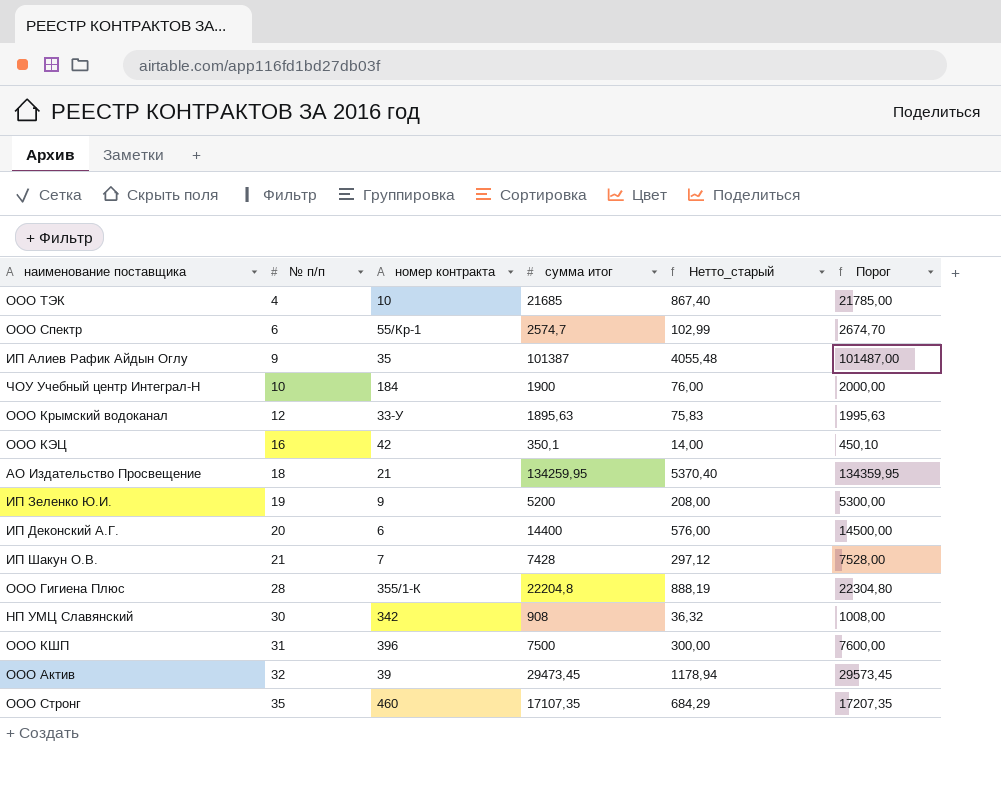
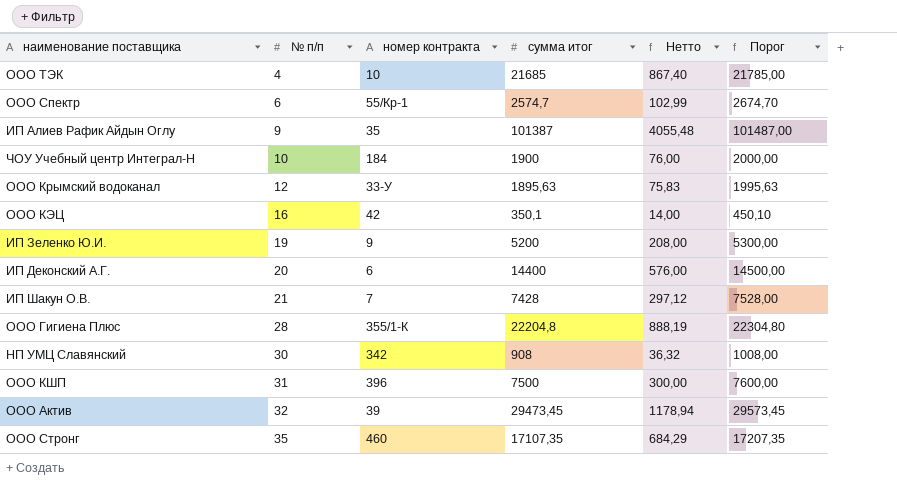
column name: Нетто_старый -> Нетто
row АО Издательство Просвещение: 18 | 21 | 134259,95 | 5370,40 | 134359,95 -> none

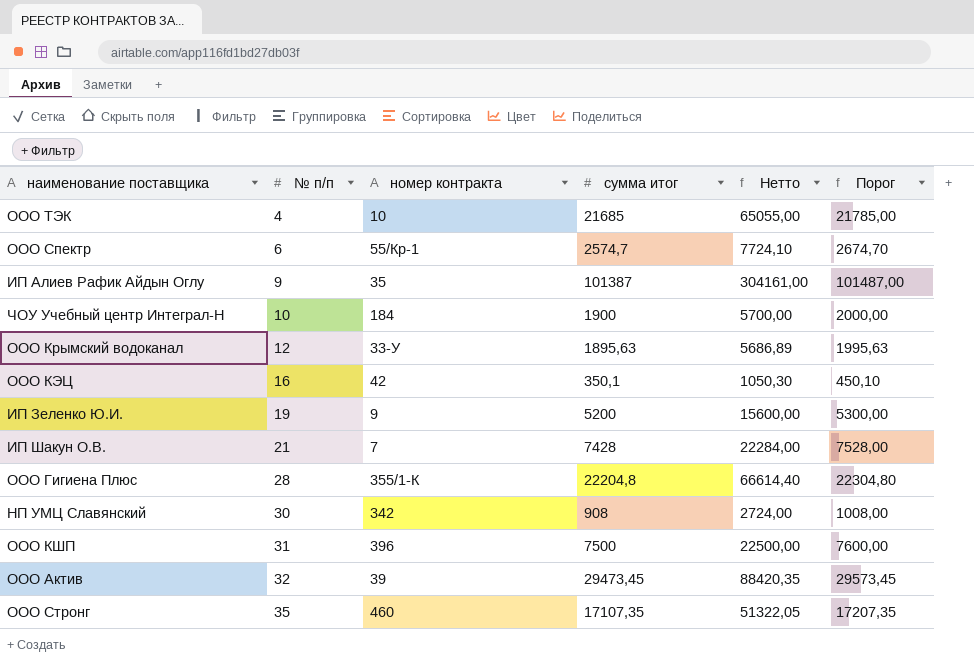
column Нетто | formula: [сумма итог] * 0,04 -> [сумма итог] * 3
row ИП Деконский А.Г.: 20 | 6 | 14400 | 576,00 | 14500,00 -> none

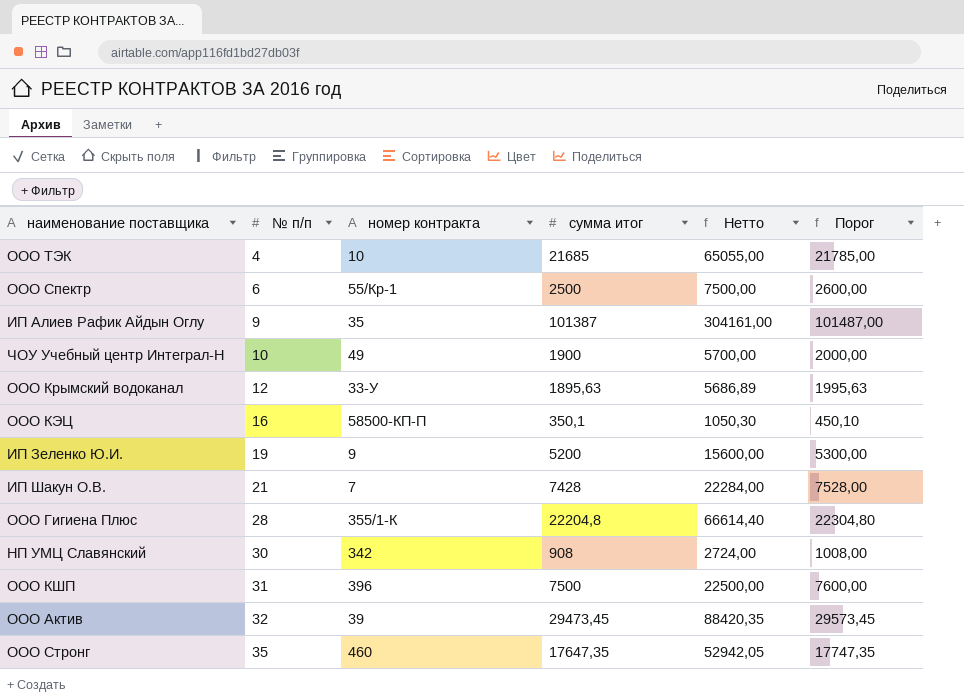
ООО Спектр | сумма итог: 2574,7 -> 2500
ООО Спектр | Нетто: 7724,10 -> 7500,00
ООО Спектр | Порог: 2674,70 -> 2600,00
ЧОУ Учебный центр Интеграл-Н | номер контракта: 184 -> 49
ООО КЭЦ | номер контракта: 42 -> 58500-КП-П
ООО Стронг | сумма итог: 17107,35 -> 17647,35
ООО Стронг | Нетто: 51322,05 -> 52942,05
ООО Стронг | Порог: 17207,35 -> 17747,35

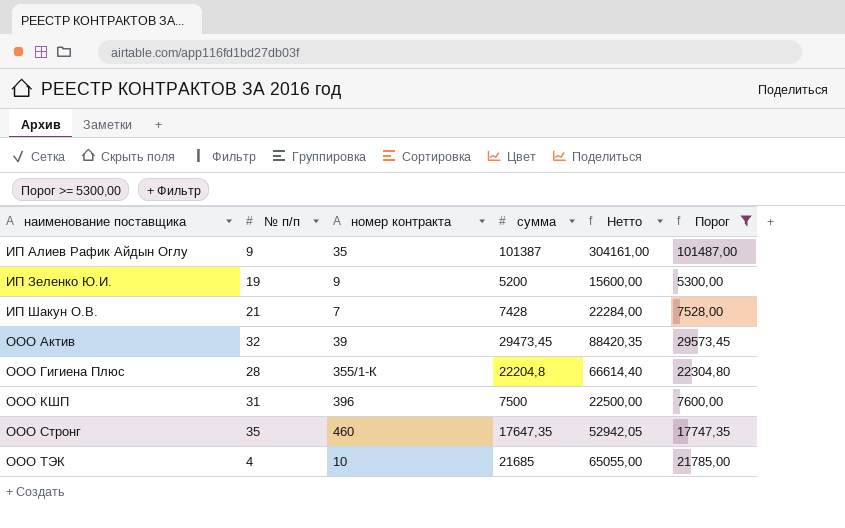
filter: none -> Порог >= 5300,00
row order: № п/п ascending -> наименование поставщика ascending
column name: сумма итог -> сумма

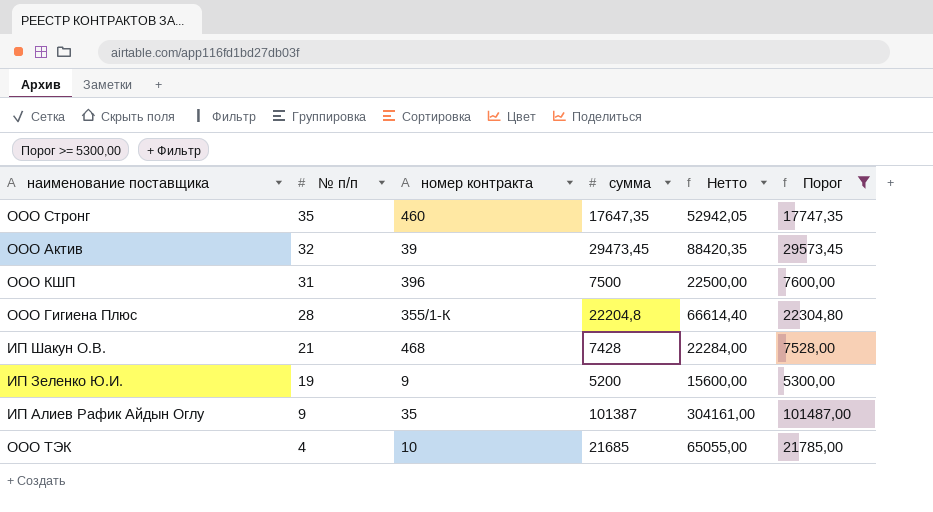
row order: наименование поставщика ascending -> № п/п descending
ИП Шакун О.В. | номер контракта: 7 -> 468

